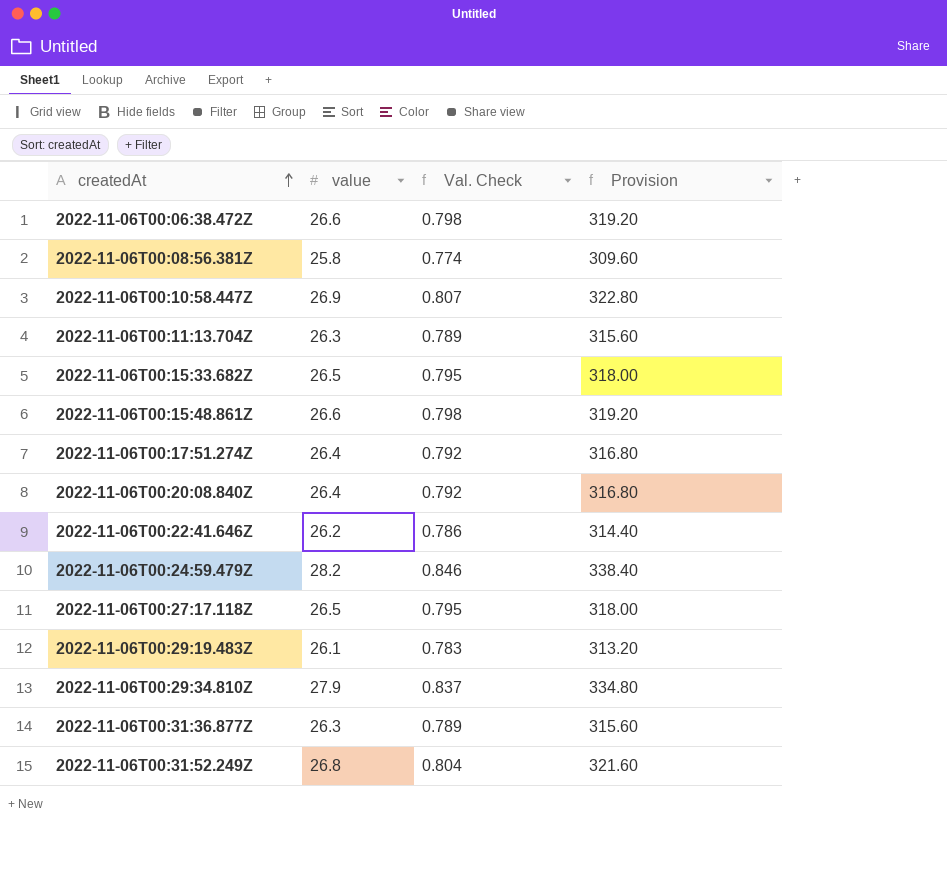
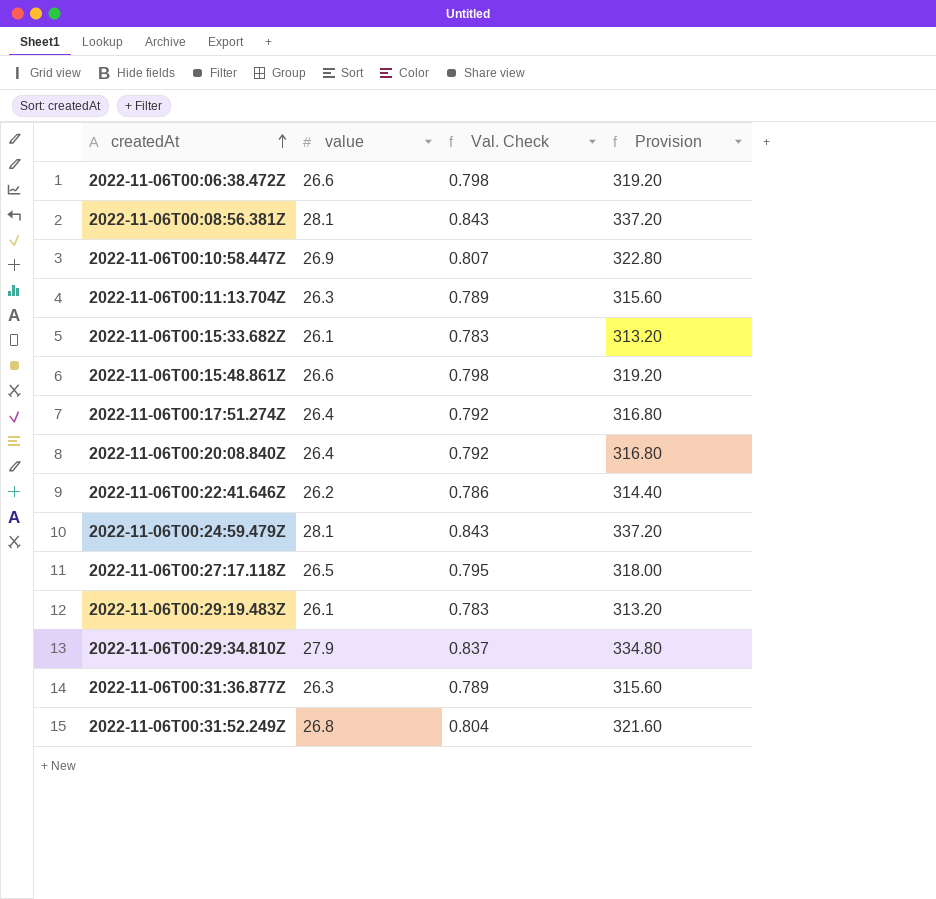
2022-11-06T00:08:56.381Z | value: 25.8 -> 28.1
2022-11-06T00:08:56.381Z | Val. Check: 0.774 -> 0.843
2022-11-06T00:08:56.381Z | Provision: 309.60 -> 337.20
2022-11-06T00:15:33.682Z | value: 26.5 -> 26.1
2022-11-06T00:15:33.682Z | Val. Check: 0.795 -> 0.783
2022-11-06T00:15:33.682Z | Provision: 318.00 -> 313.20
2022-11-06T00:24:59.479Z | value: 28.2 -> 28.1
2022-11-06T00:24:59.479Z | Val. Check: 0.846 -> 0.843
2022-11-06T00:24:59.479Z | Provision: 338.40 -> 337.20

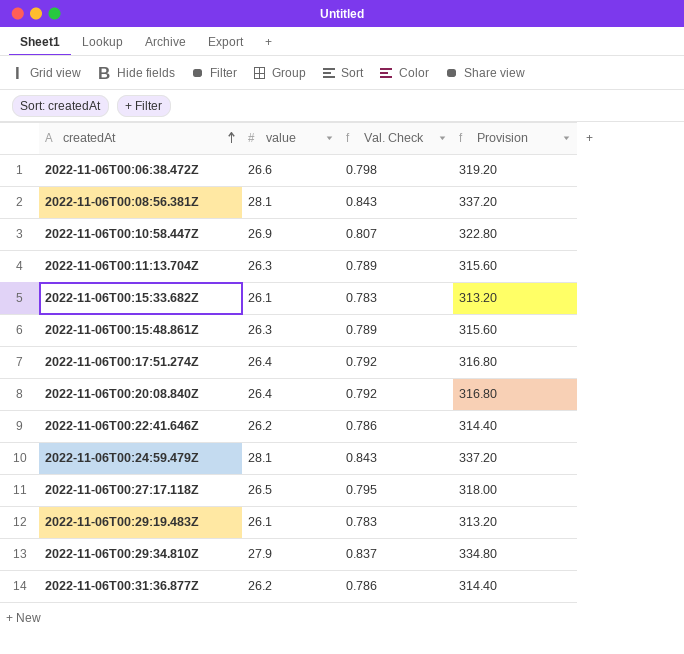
row 2022-11-06T00:31:52.249Z: 26.8 | 0.804 | 321.60 -> none
2022-11-06T00:15:48.861Z | value: 26.6 -> 26.3
2022-11-06T00:15:48.861Z | Val. Check: 0.798 -> 0.789
2022-11-06T00:15:48.861Z | Provision: 319.20 -> 315.60
2022-11-06T00:31:36.877Z | value: 26.3 -> 26.2
2022-11-06T00:31:36.877Z | Val. Check: 0.789 -> 0.786
2022-11-06T00:31:36.877Z | Provision: 315.60 -> 314.40

